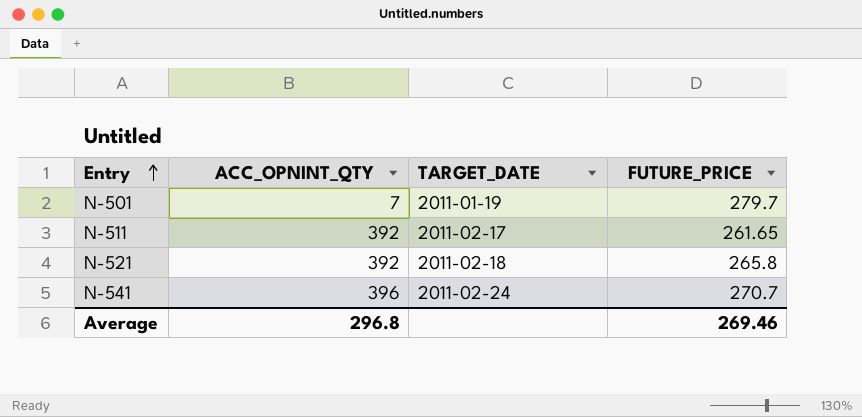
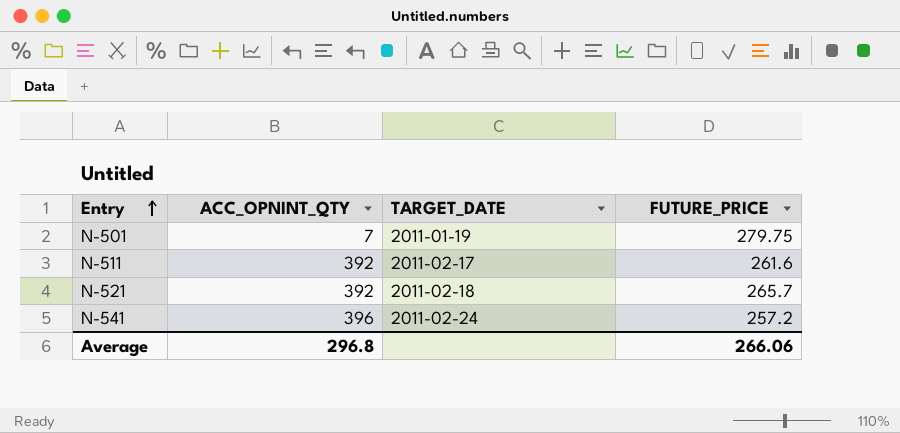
N-501 | FUTURE_PRICE: 279.7 -> 279.75
N-511 | FUTURE_PRICE: 261.65 -> 261.6
N-521 | FUTURE_PRICE: 265.8 -> 265.7
N-541 | FUTURE_PRICE: 270.7 -> 257.2
Average | FUTURE_PRICE: 269.46 -> 266.06

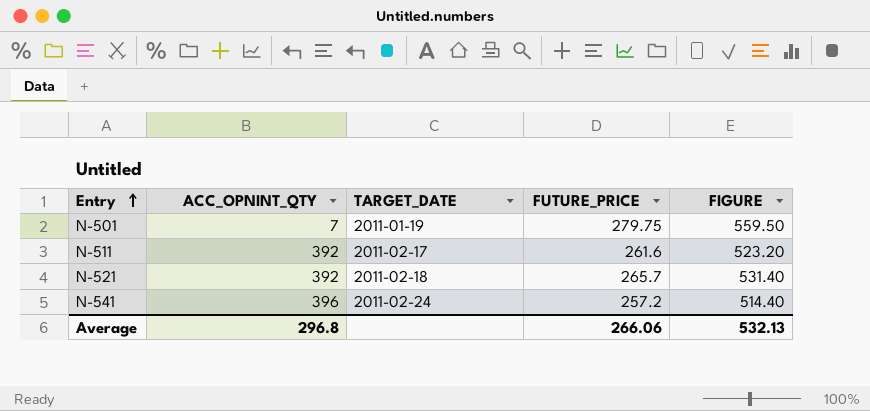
column FIGURE | formula: none -> [FUTURE_PRICE] * 2

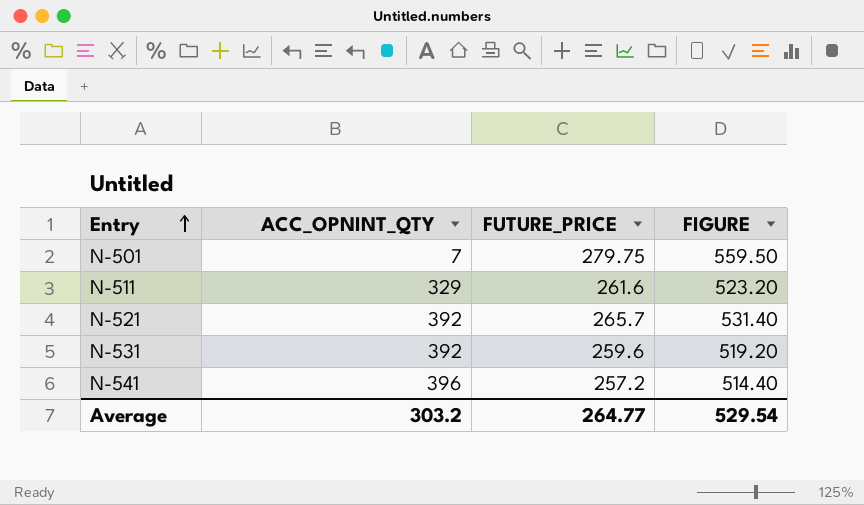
column TARGET_DATE | position: 3 -> none
N-511 | ACC_OPNINT_QTY: 392 -> 329
row N-531: none -> 392 | 259.6 | 519.20
Average | ACC_OPNINT_QTY: 296.8 -> 303.2
Average | FUTURE_PRICE: 266.06 -> 264.77
Average | FIGURE: 532.13 -> 529.54

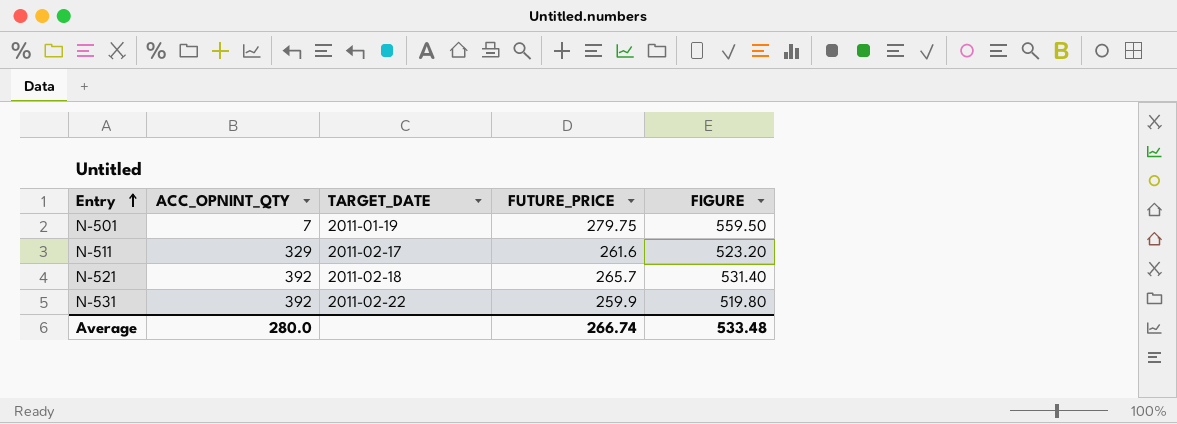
column TARGET_DATE | position: none -> 3
row N-541: 396 | 257.2 | 514.40 -> none
N-531 | FUTURE_PRICE: 259.6 -> 259.9
N-531 | FIGURE: 519.20 -> 519.80
Average | ACC_OPNINT_QTY: 303.2 -> 280.0
Average | FUTURE_PRICE: 264.77 -> 266.74
Average | FIGURE: 529.54 -> 533.48

